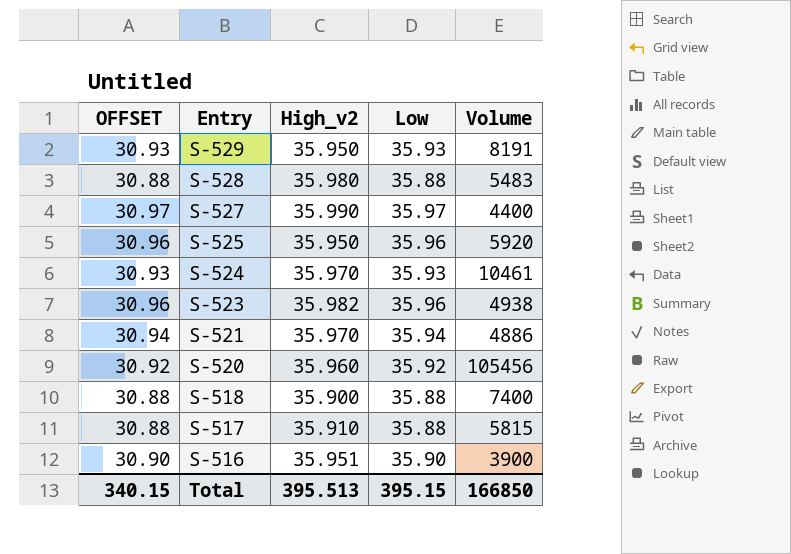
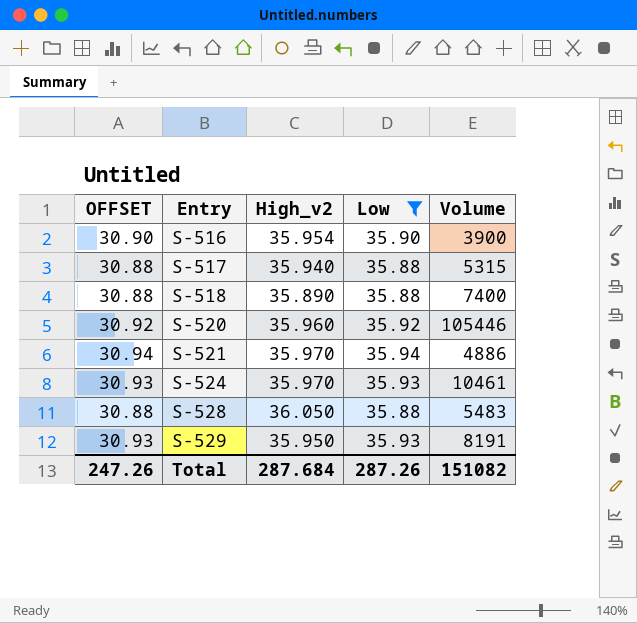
filter: none -> Low <= 35.94
row order: Entry descending -> Entry ascending
S-516 | High_v2: 35.951 -> 35.954
S-517 | High_v2: 35.910 -> 35.940
S-517 | Volume: 5815 -> 5315
S-518 | High_v2: 35.900 -> 35.890
S-520 | Volume: 105456 -> 105446
S-528 | High_v2: 35.980 -> 36.050
Total | OFFSET: 340.15 -> 247.26
Total | High_v2: 395.513 -> 287.684
Total | Low: 395.15 -> 287.26
Total | Volume: 166850 -> 151082

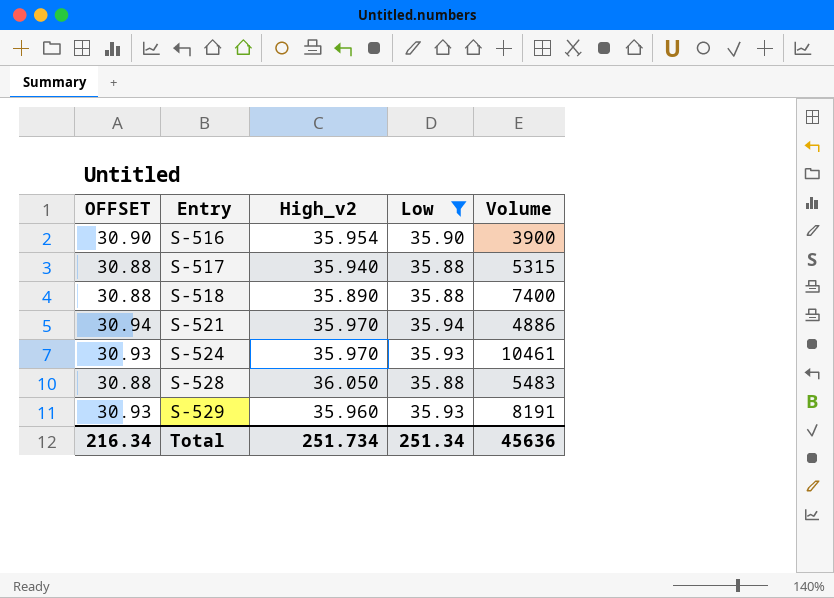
row S-520: 30.92 | 35.960 | 35.92 | 105446 -> none
S-529 | High_v2: 35.950 -> 35.960
Total | OFFSET: 247.26 -> 216.34
Total | High_v2: 287.684 -> 251.734
Total | Low: 287.26 -> 251.34
Total | Volume: 151082 -> 45636

